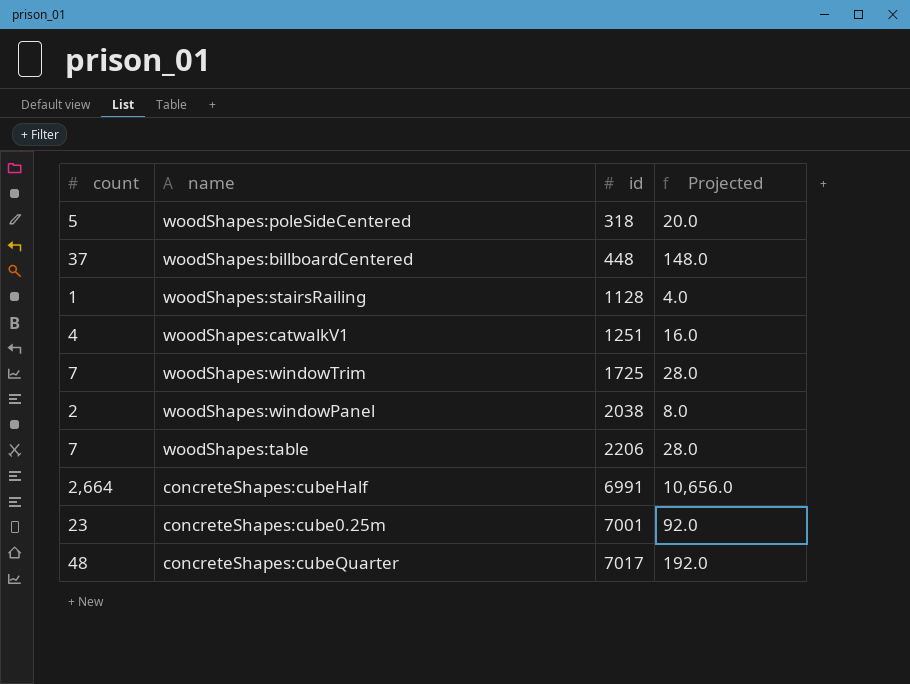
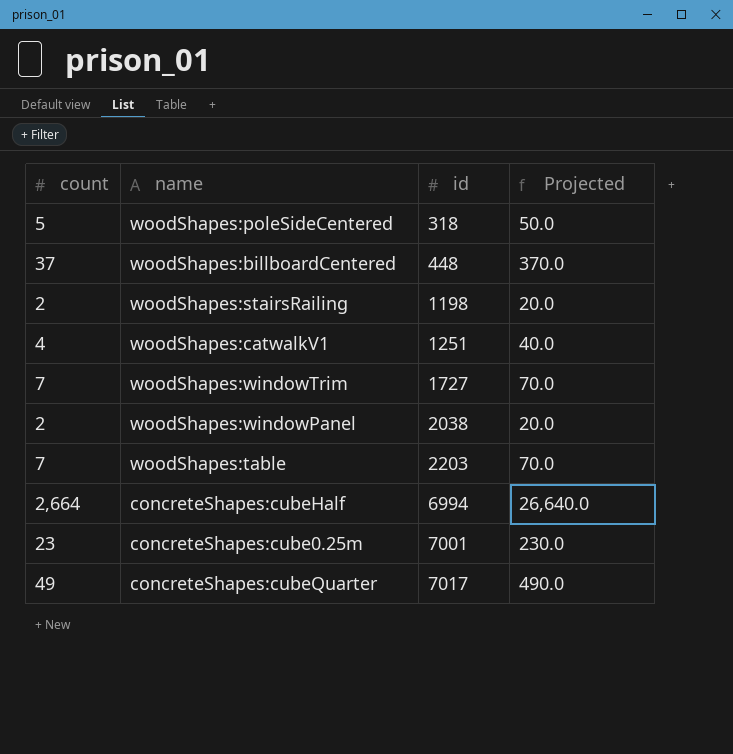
column Projected | formula: [count] * 4 -> [count] * 10
woodShapes:stairsRailing | count: 1 -> 2
woodShapes:stairsRailing | id: 1128 -> 1198
woodShapes:windowTrim | id: 1725 -> 1727
woodShapes:table | id: 2206 -> 2203
concreteShapes:cubeHalf | id: 6991 -> 6994
concreteShapes:cubeQuarter | count: 48 -> 49

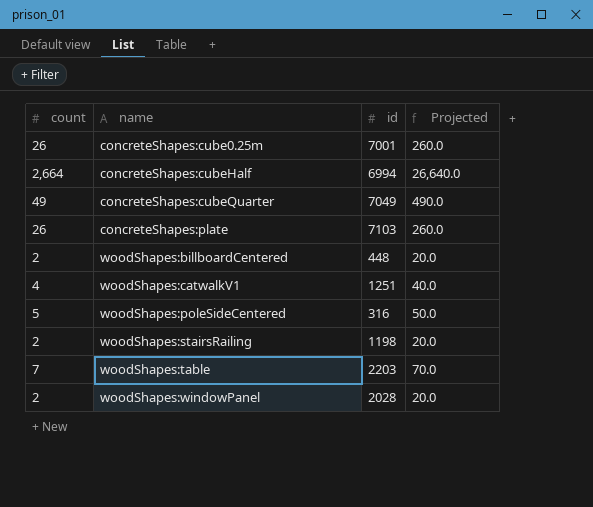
row order: id ascending -> name ascending
row woodShapes:windowTrim: 7 | 1727 | 70.0 -> none
concreteShapes:cube0.25m | count: 23 -> 26
concreteShapes:cube0.25m | Projected: 230.0 -> 260.0
concreteShapes:cubeQuarter | id: 7017 -> 7049
row concreteShapes:plate: none -> 26 | 7103 | 260.0
woodShapes:billboardCentered | count: 37 -> 2
woodShapes:billboardCentered | Projected: 370.0 -> 20.0
woodShapes:poleSideCentered | id: 318 -> 316
woodShapes:windowPanel | id: 2038 -> 2028

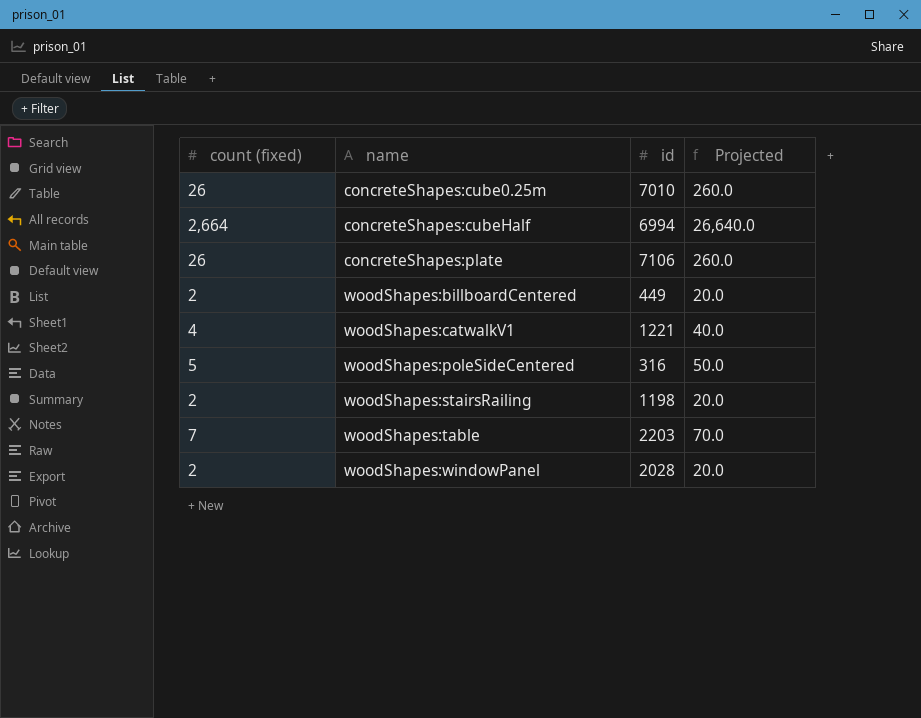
column name: count -> count (fixed)
row concreteShapes:cubeQuarter: 49 | 7049 | 490.0 -> none
concreteShapes:cube0.25m | id: 7001 -> 7010
concreteShapes:plate | id: 7103 -> 7106
woodShapes:billboardCentered | id: 448 -> 449
woodShapes:catwalkV1 | id: 1251 -> 1221

